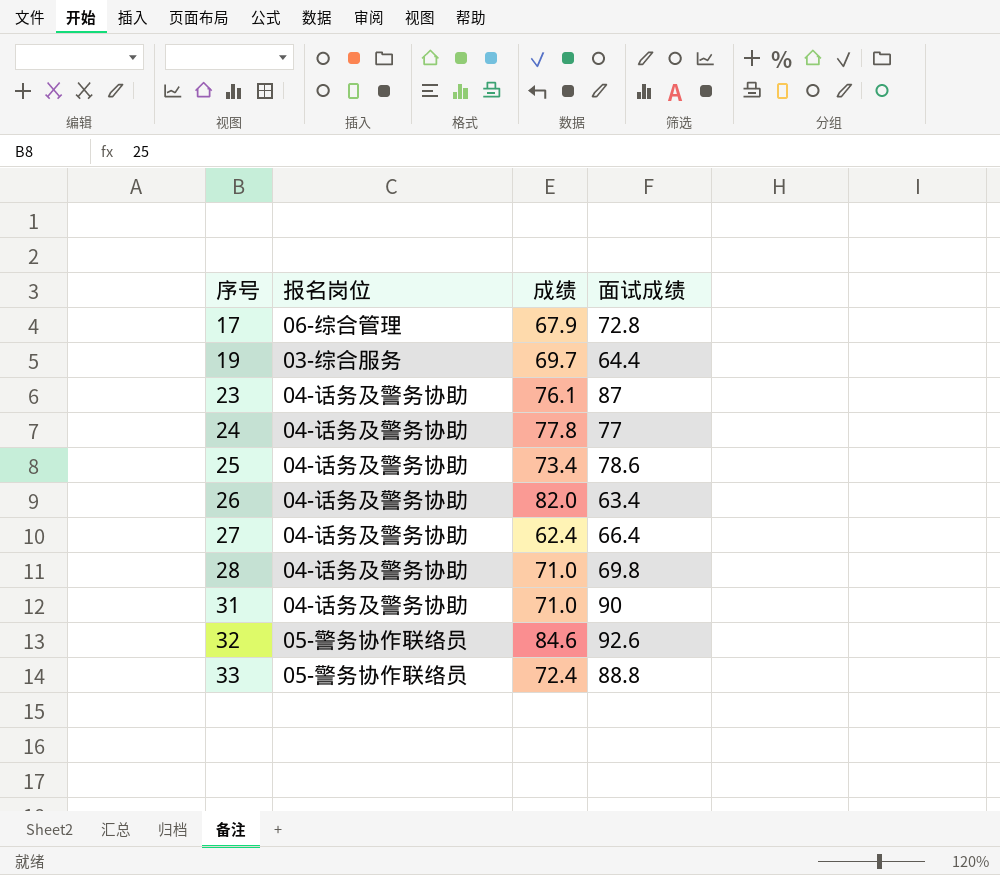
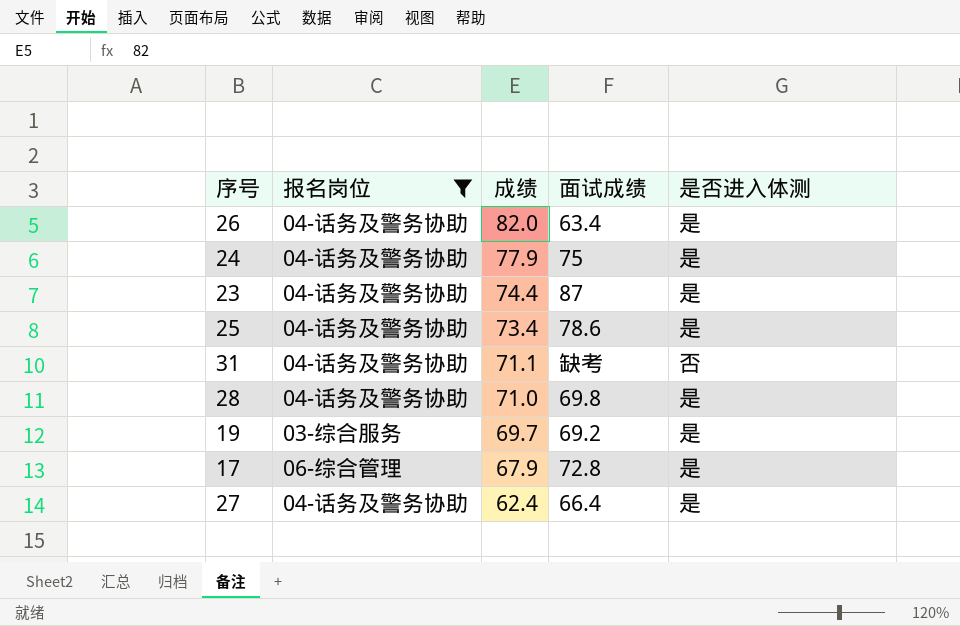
filter: none -> 报名岗位 != 05-警务协作联络员
row order: 序号 ascending -> 成绩 descending
column 是否进入体测 | position: none -> 5
24 | 成绩: 77.8 -> 77.9
24 | 面试成绩: 77 -> 75
23 | 成绩: 76.1 -> 74.4
31 | 成绩: 71.0 -> 71.1
31 | 面试成绩: 90 -> 缺考
19 | 面试成绩: 64.4 -> 69.2

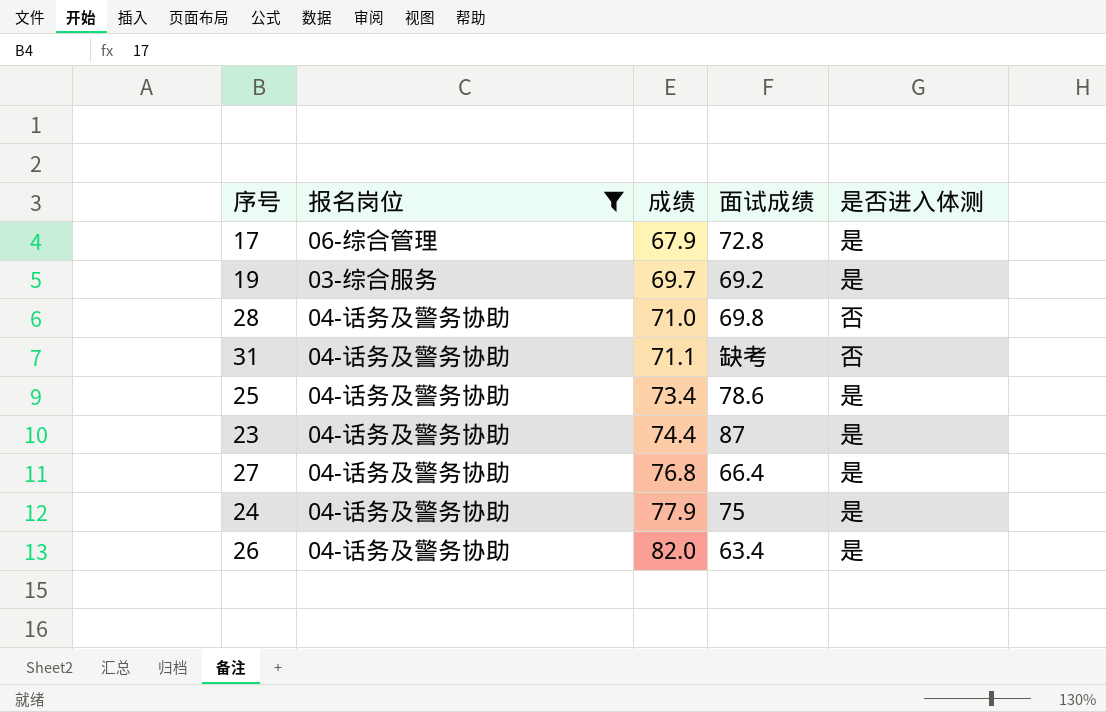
row order: 成绩 descending -> 成绩 ascending
28 | 是否进入体测: 是 -> 否
27 | 成绩: 62.4 -> 76.8

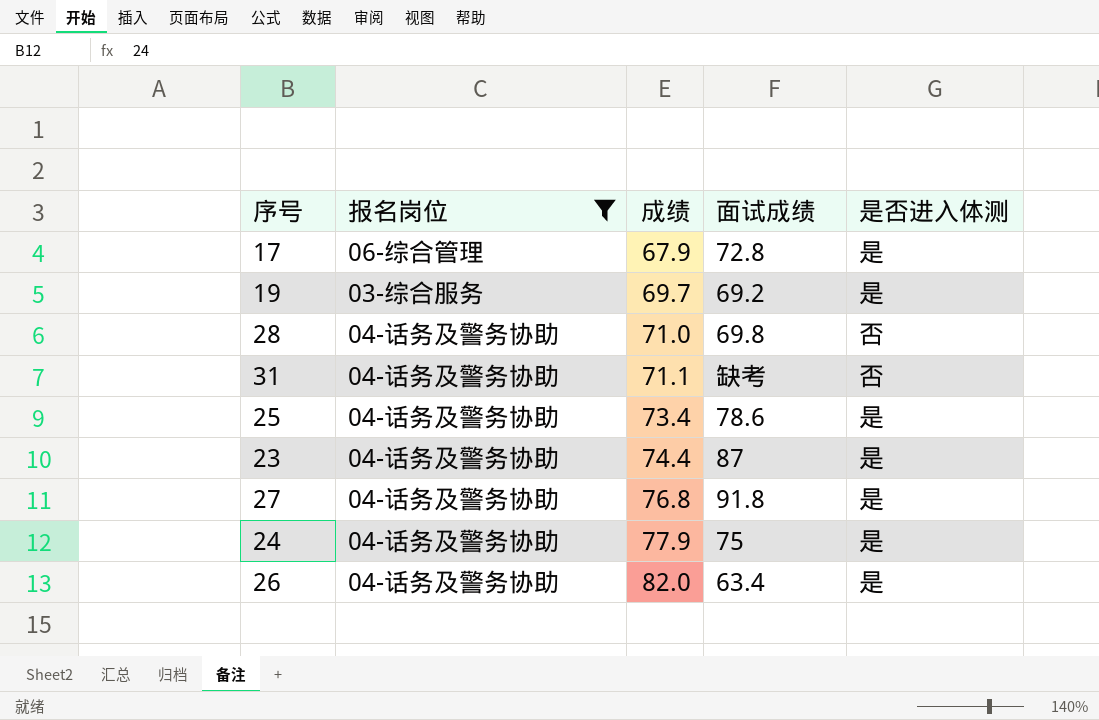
27 | 面试成绩: 66.4 -> 91.8

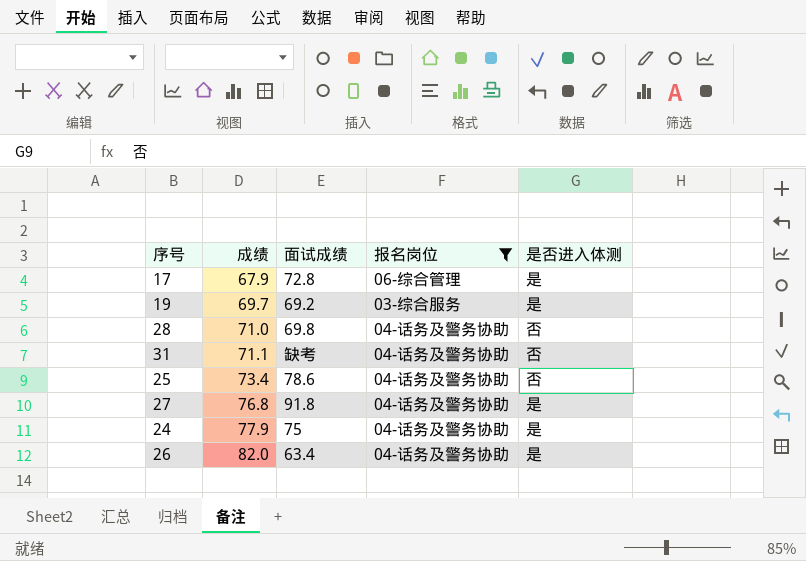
column 报名岗位 | position: 2 -> 4
row 23: 04-话务及警务协助 | 74.4 | 87 | 是 -> none
25 | 是否进入体测: 是 -> 否

